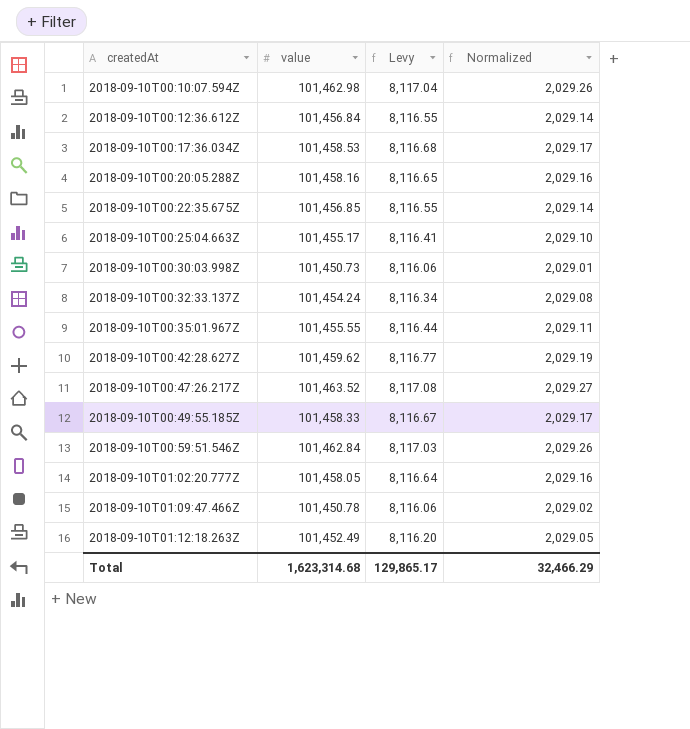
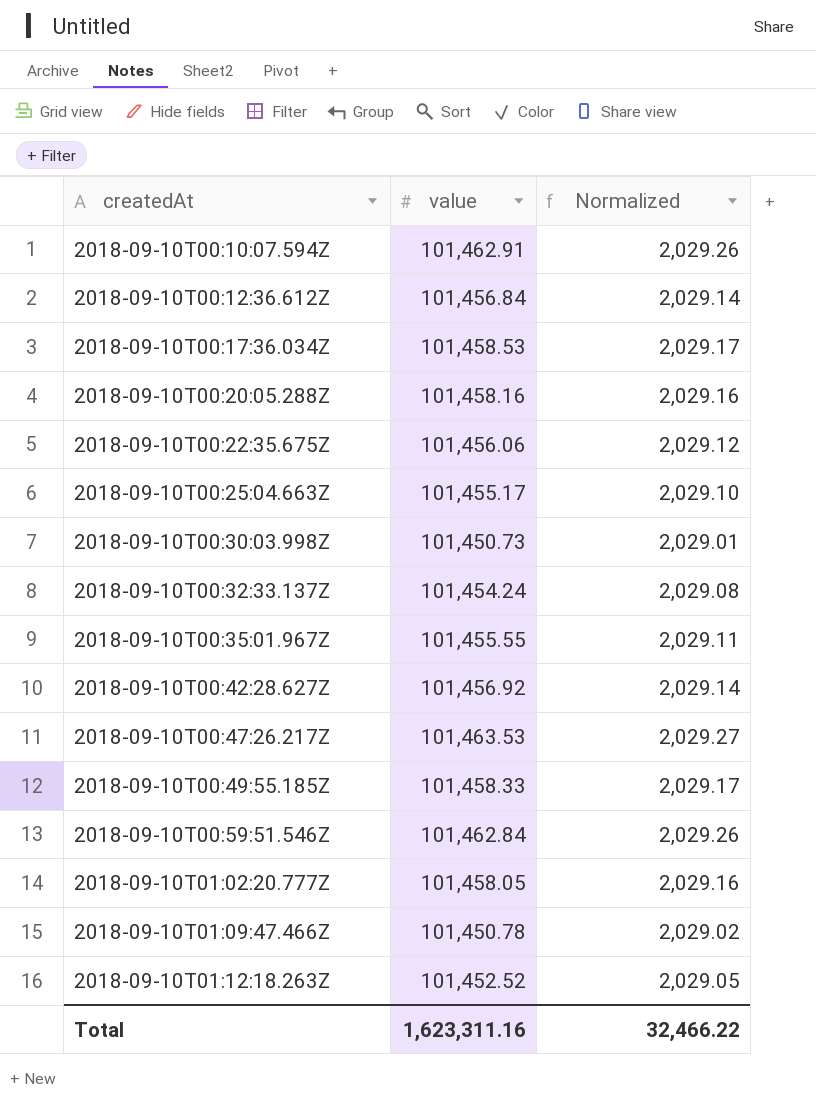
column Levy | formula: [value] * 0.08 -> none
2018-09-10T00:10:07.594Z | value: 101,462.98 -> 101,462.91
2018-09-10T00:22:35.675Z | value: 101,456.85 -> 101,456.06
2018-09-10T00:22:35.675Z | Normalized: 2,029.14 -> 2,029.12
2018-09-10T00:42:28.627Z | value: 101,459.62 -> 101,456.92
2018-09-10T00:42:28.627Z | Normalized: 2,029.19 -> 2,029.14
2018-09-10T00:47:26.217Z | value: 101,463.52 -> 101,463.53
2018-09-10T01:12:18.263Z | value: 101,452.49 -> 101,452.52
Total | value: 1,623,314.68 -> 1,623,311.16
Total | Normalized: 32,466.29 -> 32,466.22

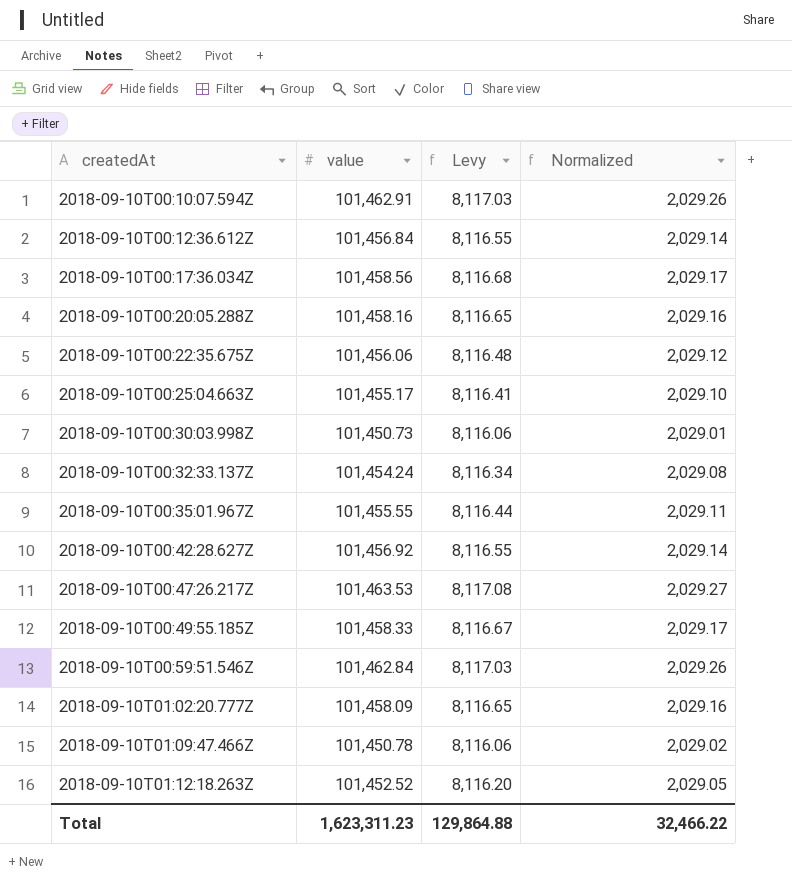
column Levy | formula: none -> [value] * 0.08
2018-09-10T00:17:36.034Z | value: 101,458.53 -> 101,458.56
2018-09-10T01:02:20.777Z | value: 101,458.05 -> 101,458.09
Total | value: 1,623,311.16 -> 1,623,311.23

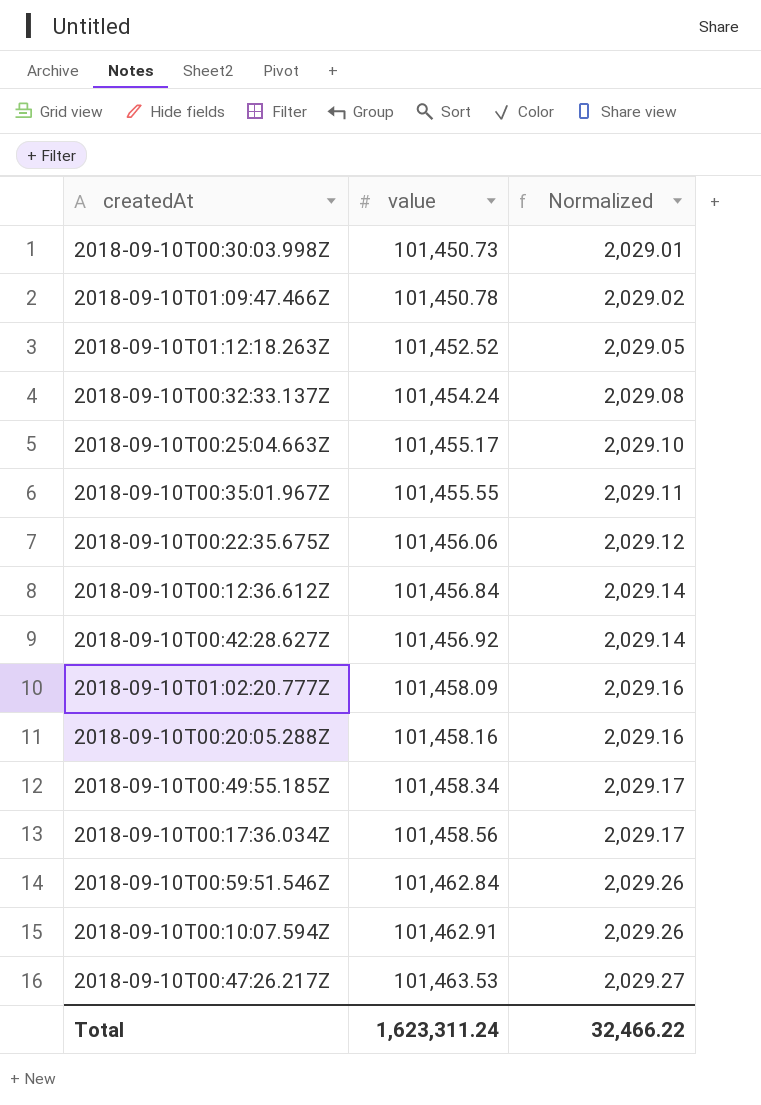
row order: createdAt ascending -> value ascending
column Levy | formula: [value] * 0.08 -> none
2018-09-10T00:49:55.185Z | value: 101,458.33 -> 101,458.34
Total | value: 1,623,311.23 -> 1,623,311.24

